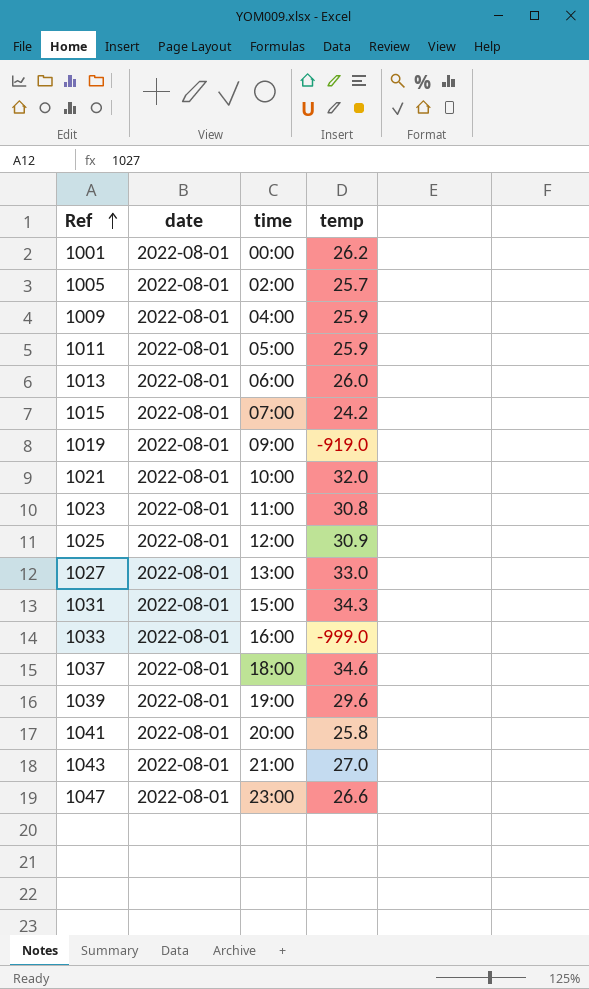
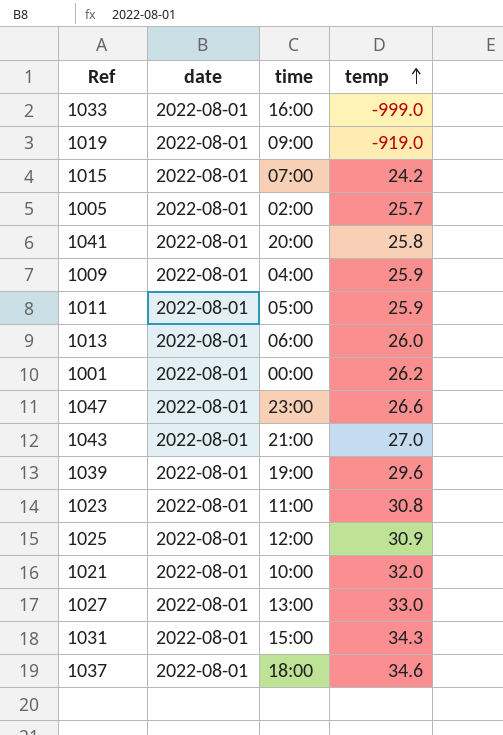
row order: Ref ascending -> temp ascending

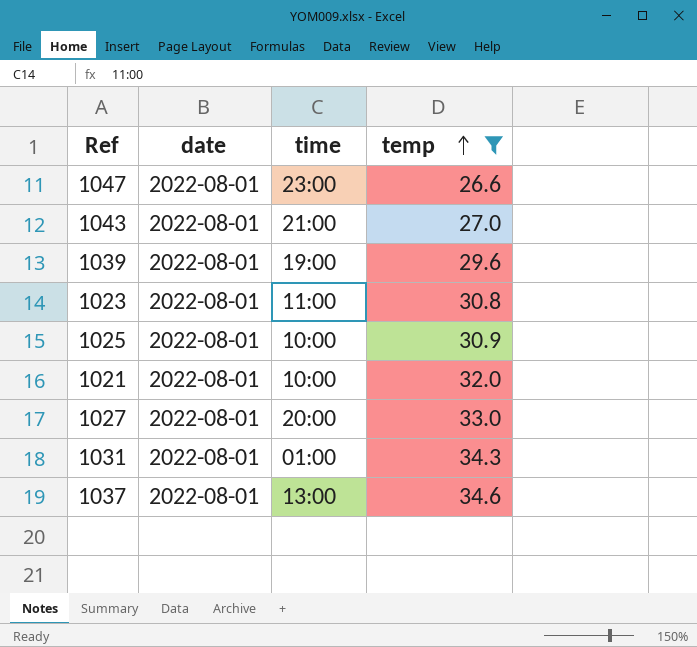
filter: none -> temp >= 26.6
1025 | time: 12:00 -> 10:00
1027 | time: 13:00 -> 20:00
1031 | time: 15:00 -> 01:00
1037 | time: 18:00 -> 13:00

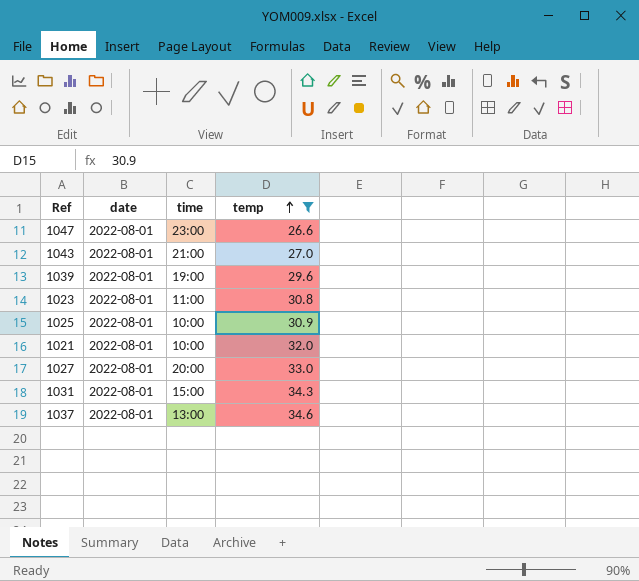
1031 | time: 01:00 -> 15:00

